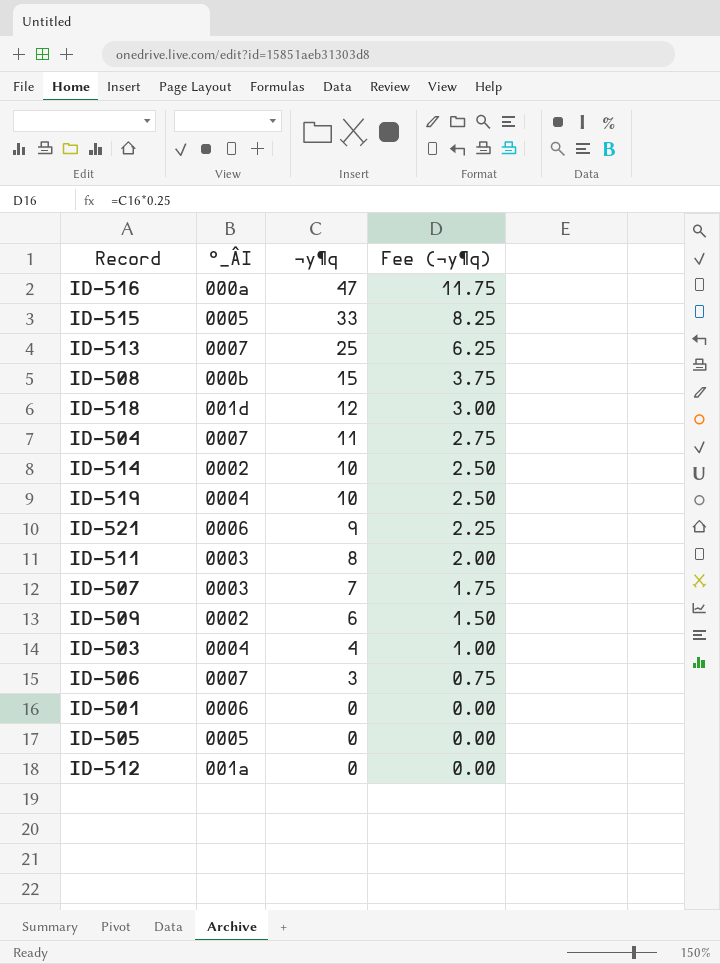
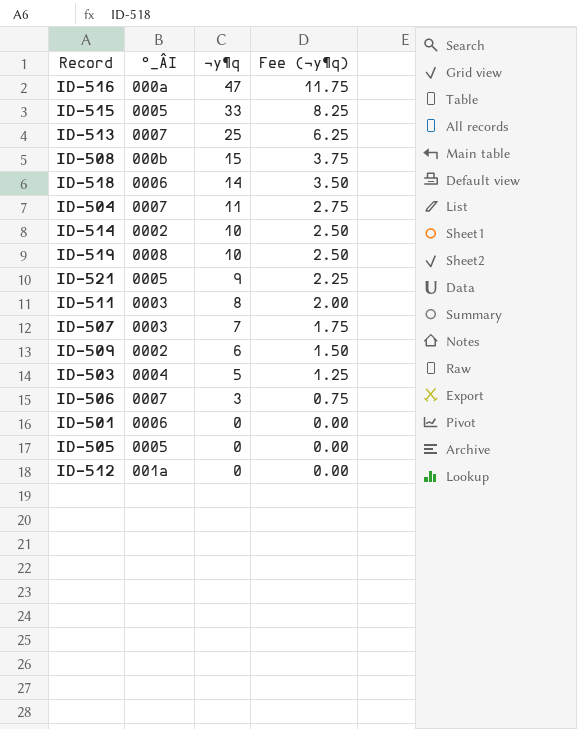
ID-518 | °_ÂI: 001d -> 0006
ID-518 | ¬y¶q: 12 -> 14
ID-518 | Fee (¬y¶q): 3.00 -> 3.50
ID-519 | °_ÂI: 0004 -> 0008
ID-521 | °_ÂI: 0006 -> 0005
ID-503 | ¬y¶q: 4 -> 5
ID-503 | Fee (¬y¶q): 1.00 -> 1.25

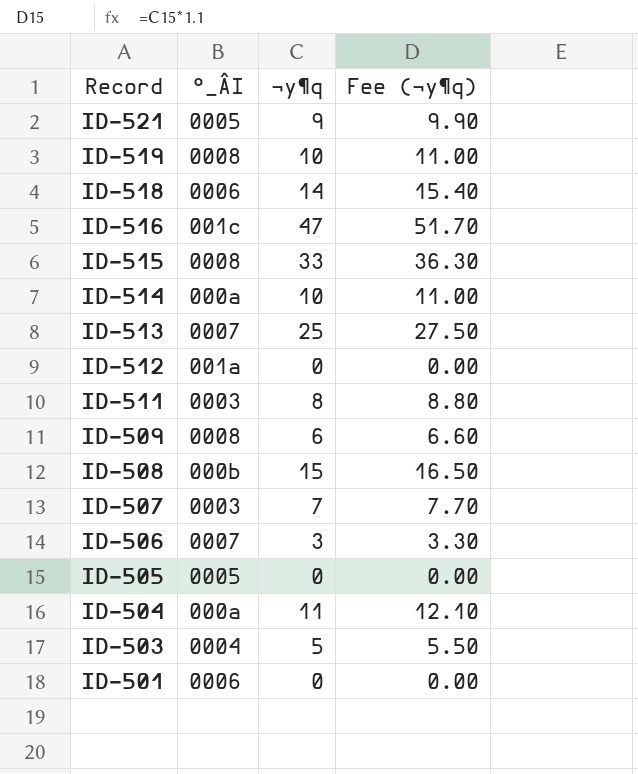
row order: ¬y¶q descending -> Record descending
column Fee (¬y¶q) | formula: [¬y¶q] * 0.25 -> [¬y¶q] * 1.1
ID-516 | °_ÂI: 000a -> 001c
ID-515 | °_ÂI: 0005 -> 0008
ID-514 | °_ÂI: 0002 -> 000a
ID-509 | °_ÂI: 0002 -> 0008
ID-504 | °_ÂI: 0007 -> 000a

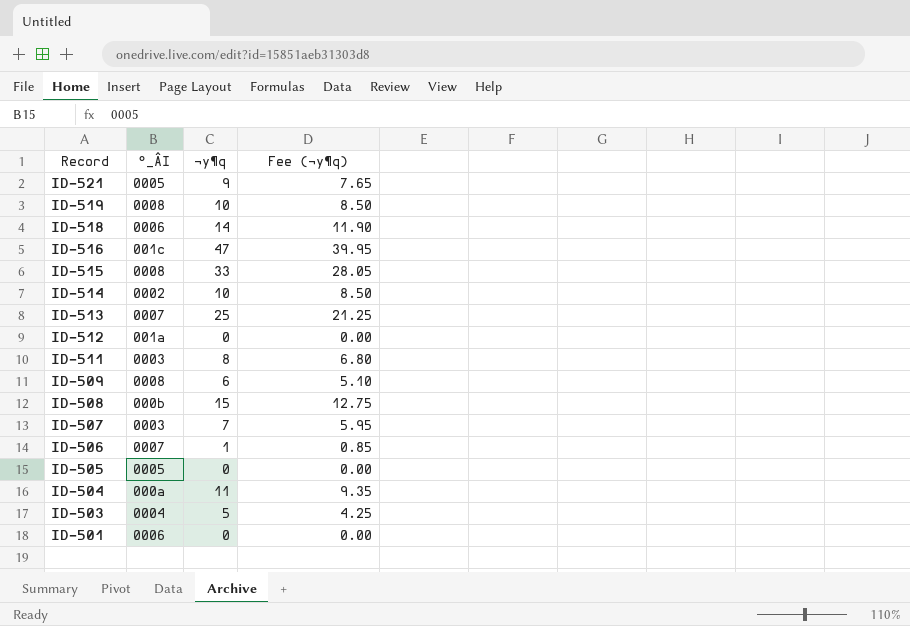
column Fee (¬y¶q) | formula: [¬y¶q] * 1.1 -> [¬y¶q] * 0.85
ID-514 | °_ÂI: 000a -> 0002
ID-506 | ¬y¶q: 3 -> 1

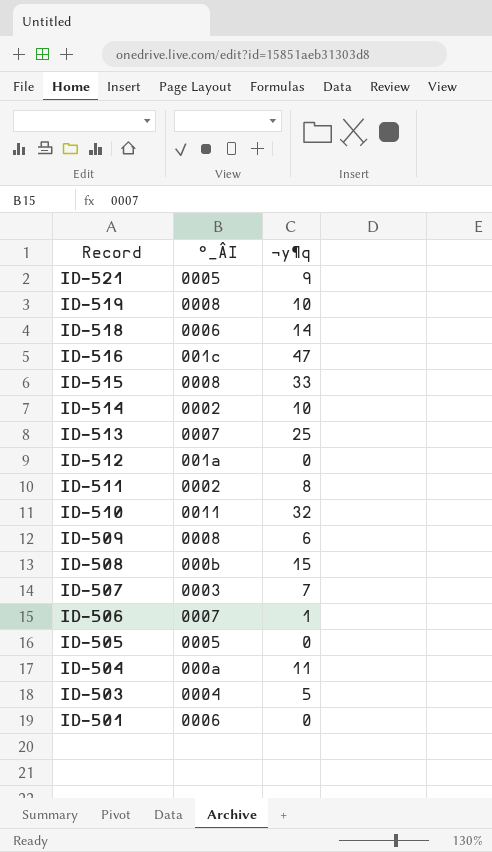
column Fee (¬y¶q) | formula: [¬y¶q] * 0.85 -> none
ID-511 | °_ÂI: 0003 -> 0002
row ID-510: none -> 0011 | 32

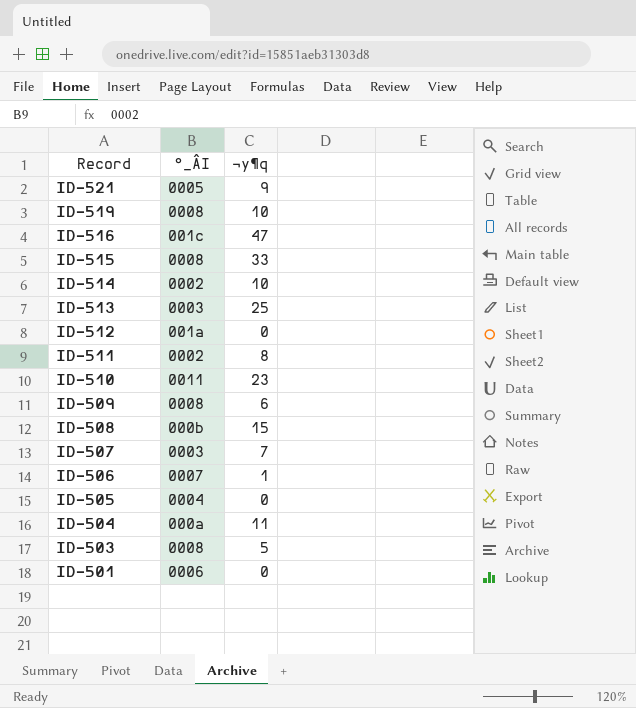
row ID-518: 0006 | 14 -> none
ID-513 | °_ÂI: 0007 -> 0003
ID-510 | ¬y¶q: 32 -> 23
ID-505 | °_ÂI: 0005 -> 0004
ID-503 | °_ÂI: 0004 -> 0008

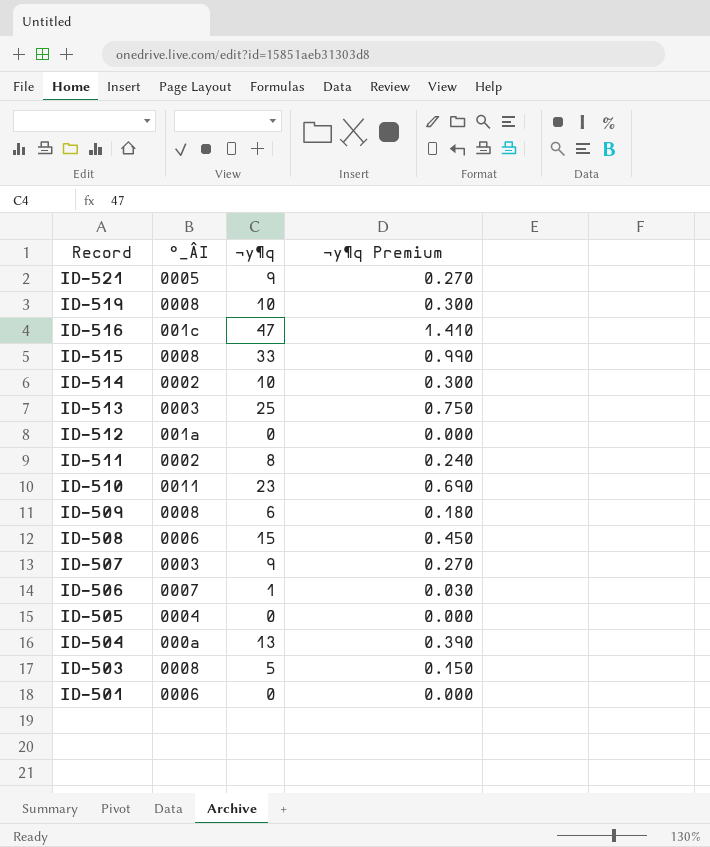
column ¬y¶q Premium | formula: none -> [¬y¶q] * 0.03
ID-508 | °_ÂI: 000b -> 0006
ID-507 | ¬y¶q: 7 -> 9
ID-504 | ¬y¶q: 11 -> 13

